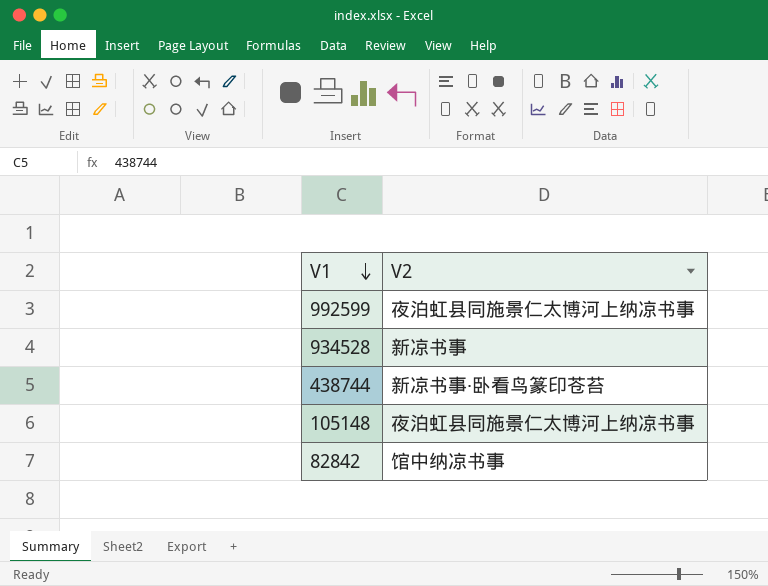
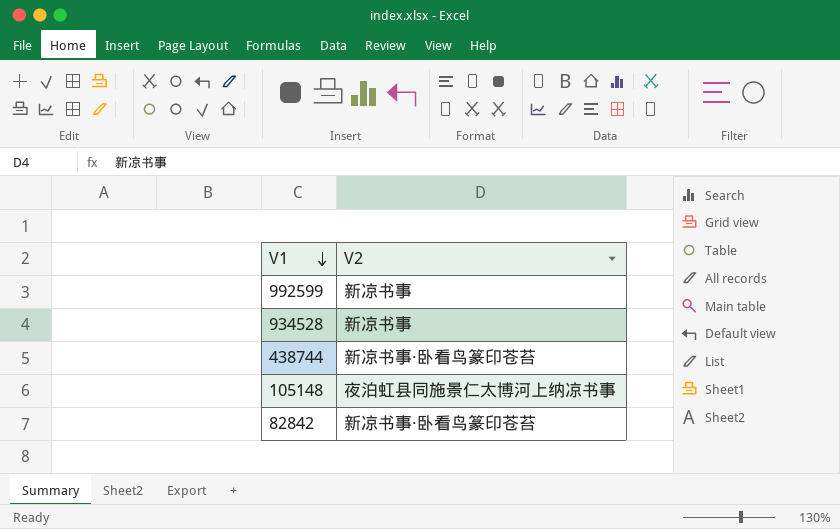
992599 | V2: 夜泊虹县同施景仁太博河上纳凉书事 -> 新凉书事
82842 | V2: 馆中纳凉书事 -> 新凉书事·卧看鸟篆印苍苔

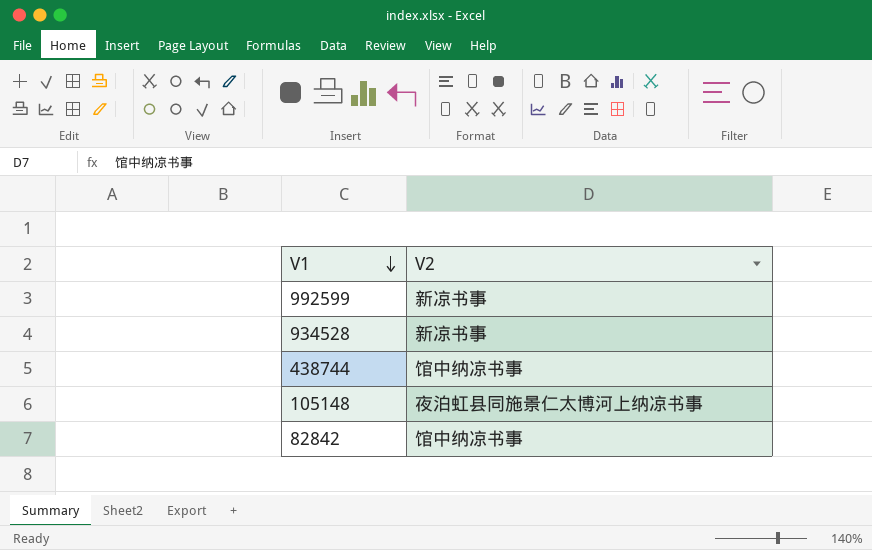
438744 | V2: 新凉书事·卧看鸟篆印苍苔 -> 馆中纳凉书事
82842 | V2: 新凉书事·卧看鸟篆印苍苔 -> 馆中纳凉书事

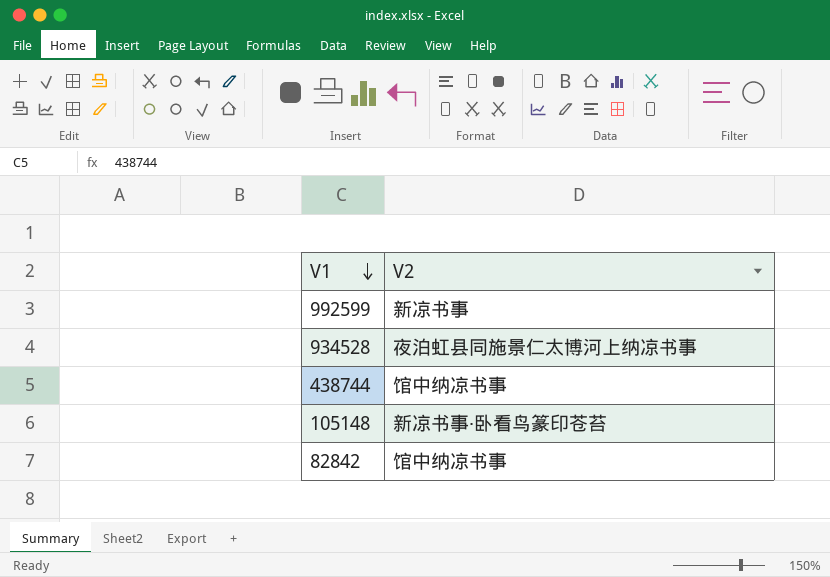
934528 | V2: 新凉书事 -> 夜泊虹县同施景仁太博河上纳凉书事
105148 | V2: 夜泊虹县同施景仁太博河上纳凉书事 -> 新凉书事·卧看鸟篆印苍苔

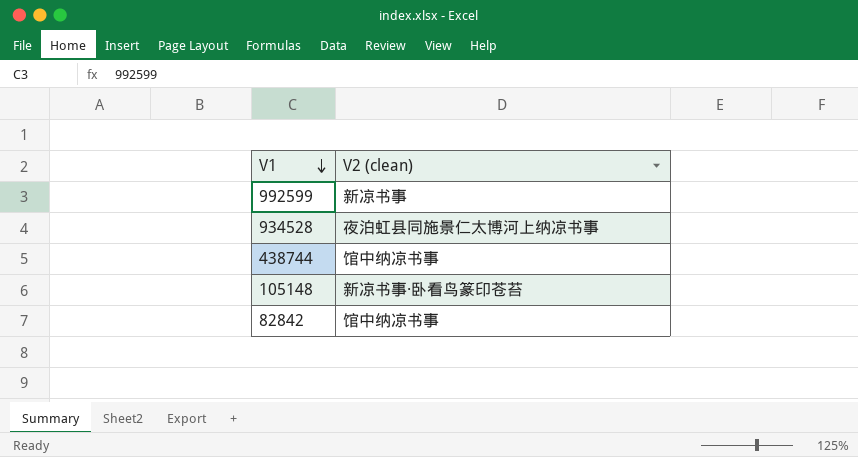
column name: V2 -> V2 (clean)

